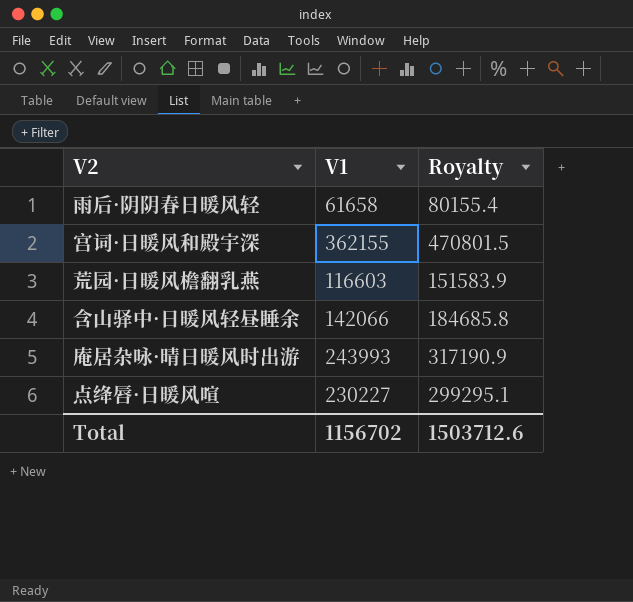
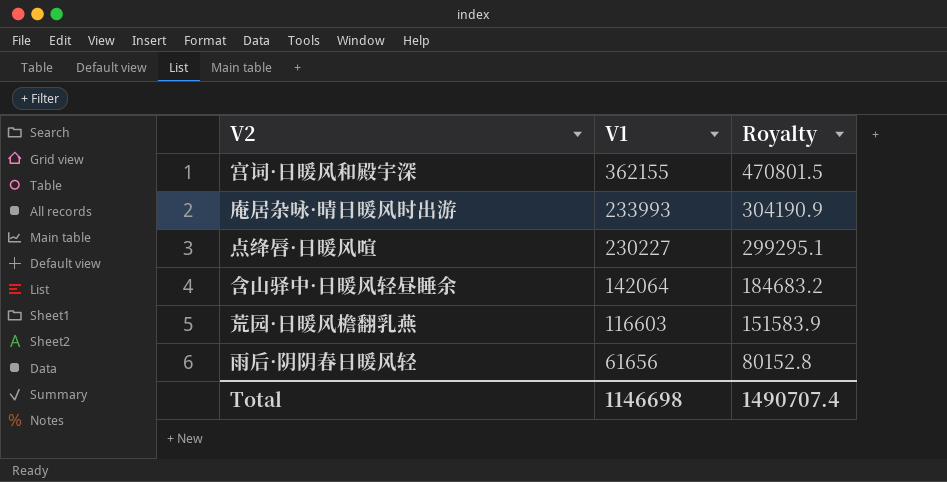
row order: none -> V1 descending
庵居杂咏·晴日暖风时出游 | V1: 243993 -> 233993
庵居杂咏·晴日暖风时出游 | Royalty: 317190.9 -> 304190.9
含山驿中·日暖风轻昼睡余 | V1: 142066 -> 142064
含山驿中·日暖风轻昼睡余 | Royalty: 184685.8 -> 184683.2
雨后·阴阴春日暖风轻 | V1: 61658 -> 61656
雨后·阴阴春日暖风轻 | Royalty: 80155.4 -> 80152.8
Total | V1: 1156702 -> 1146698
Total | Royalty: 1503712.6 -> 1490707.4

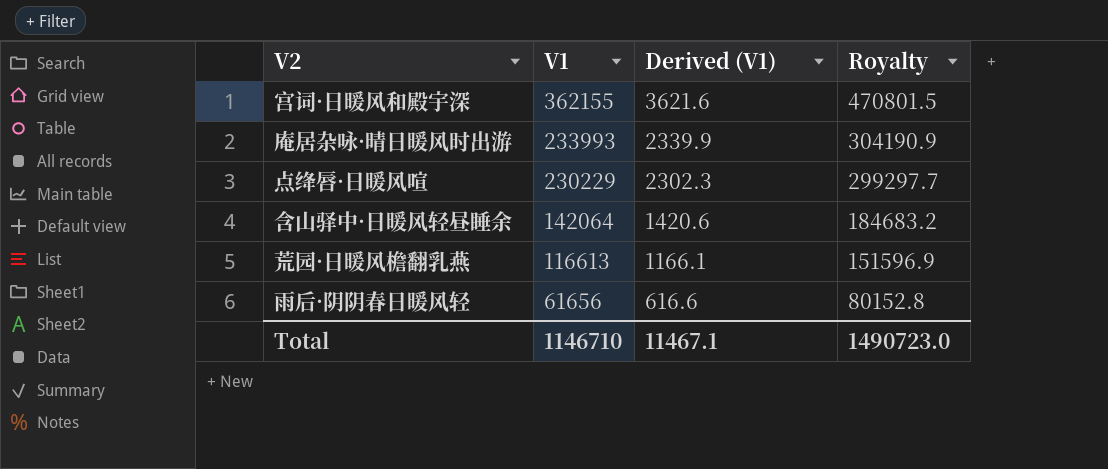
column Derived (V1) | formula: none -> [V1] * 0.01
点绛唇·日暖风喧 | V1: 230227 -> 230229
点绛唇·日暖风喧 | Royalty: 299295.1 -> 299297.7
荒园·日暖风檐翻乳燕 | V1: 116603 -> 116613
荒园·日暖风檐翻乳燕 | Royalty: 151583.9 -> 151596.9
Total | V1: 1146698 -> 1146710
Total | Royalty: 1490707.4 -> 1490723.0

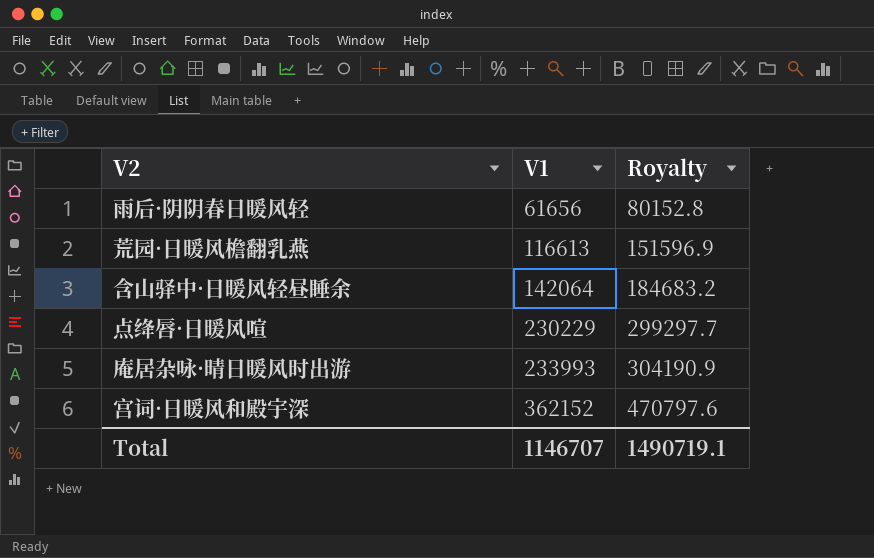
row order: V1 descending -> V1 ascending
column Derived (V1) | formula: [V1] * 0.01 -> none
宫词·日暖风和殿宇深 | V1: 362155 -> 362152
宫词·日暖风和殿宇深 | Royalty: 470801.5 -> 470797.6
Total | V1: 1146710 -> 1146707
Total | Royalty: 1490723.0 -> 1490719.1

